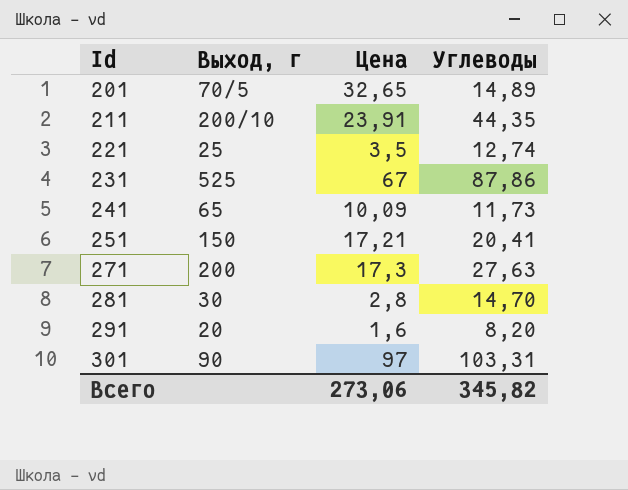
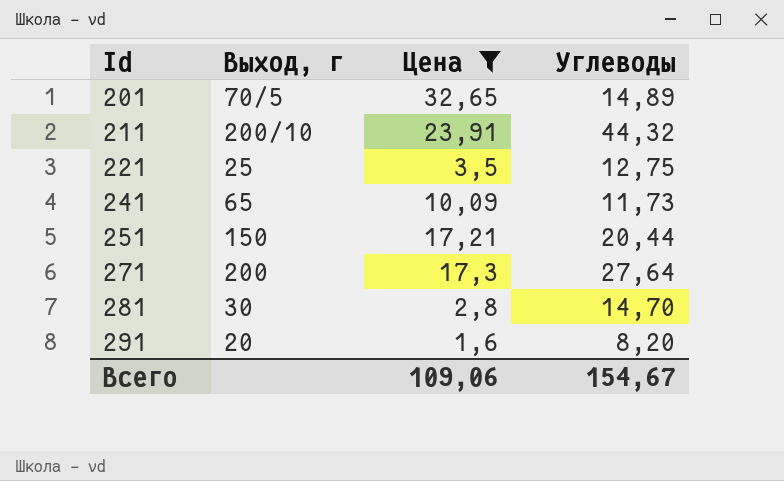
filter: none -> Цена <= 32,65
211 | Углеводы: 44,35 -> 44,32
221 | Углеводы: 12,74 -> 12,75
251 | Углеводы: 20,41 -> 20,44
271 | Углеводы: 27,63 -> 27,64
Всего | Цена: 273,06 -> 109,06
Всего | Углеводы: 345,82 -> 154,67

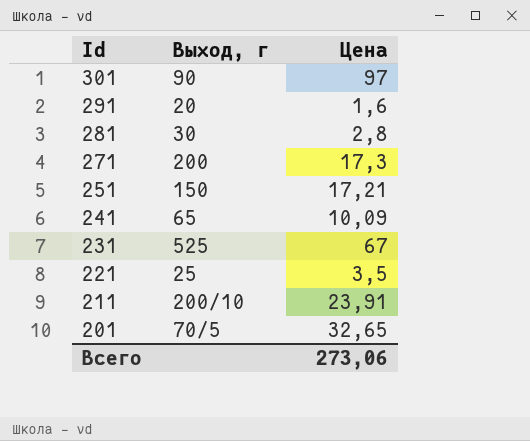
filter: Цена <= 32,65 -> none
row order: Id ascending -> Id descending
column Углеводы | position: 4 -> none
Всего | Цена: 109,06 -> 273,06

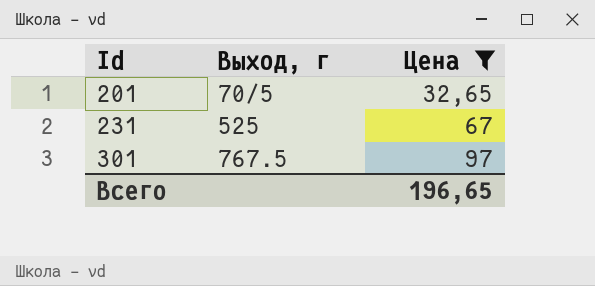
filter: none -> Цена >= 32,65
row order: Id descending -> Id ascending
301 | Выход, г: 90 -> 767.5
Всего | Цена: 273,06 -> 196,65

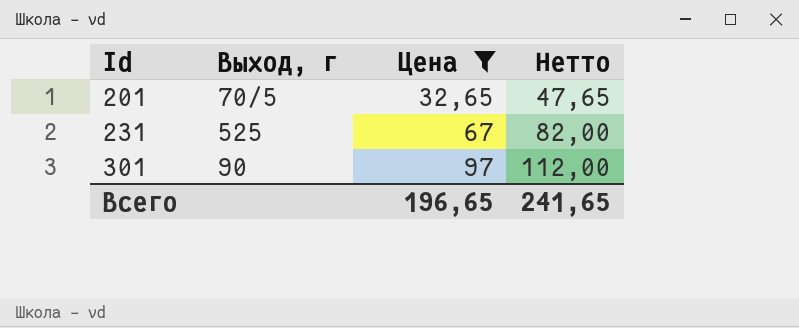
column Нетто | formula: none -> [Цена] + 15
301 | Выход, г: 767.5 -> 90

